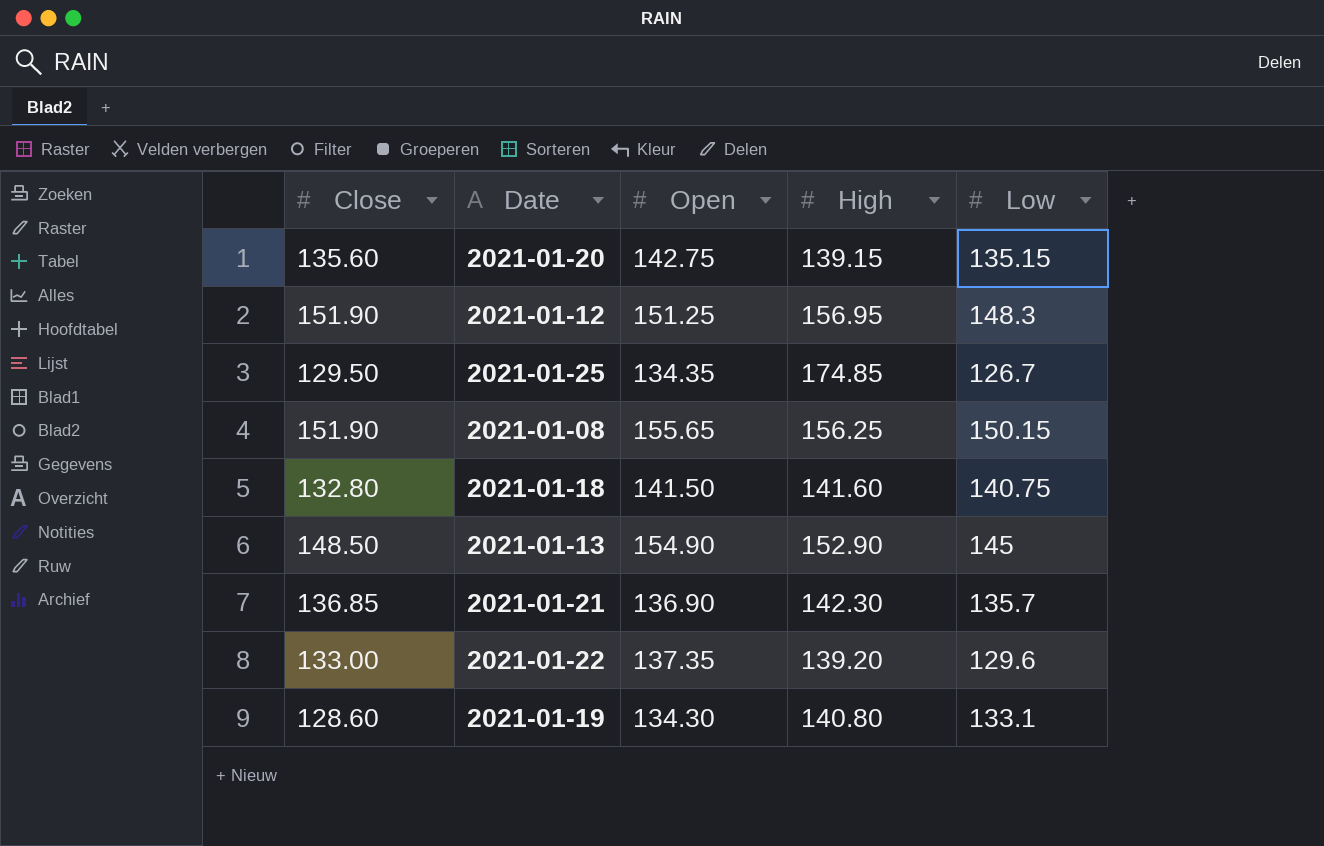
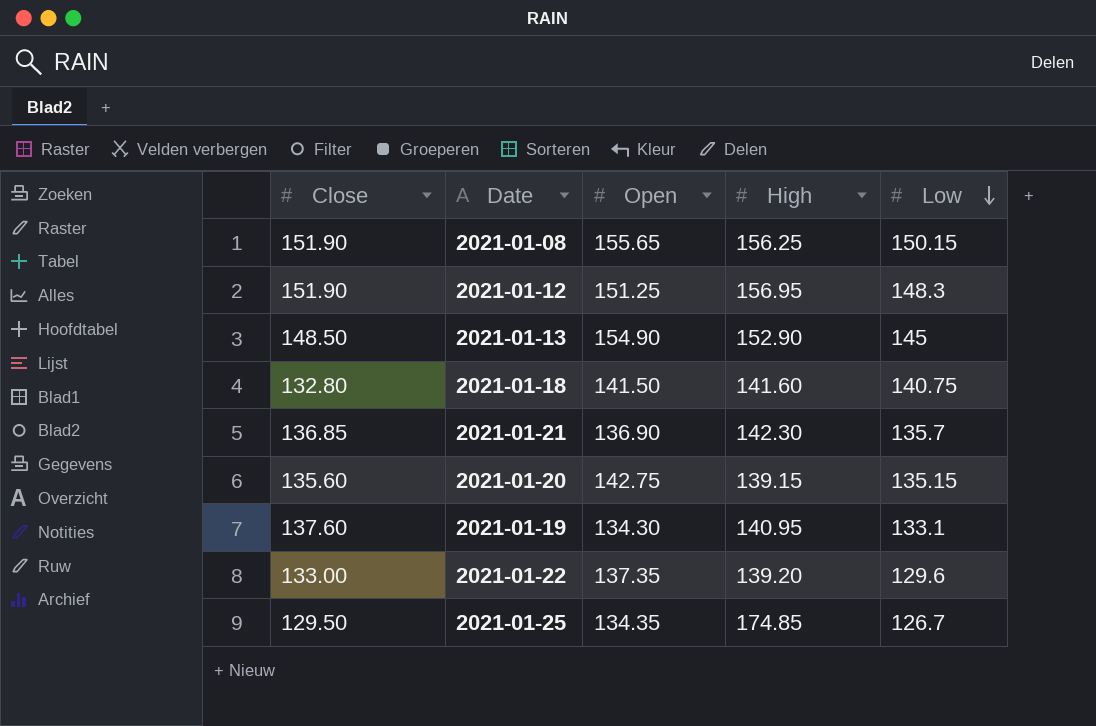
row order: none -> Low descending
2021-01-19 | Close: 128.60 -> 137.60
2021-01-19 | High: 140.80 -> 140.95

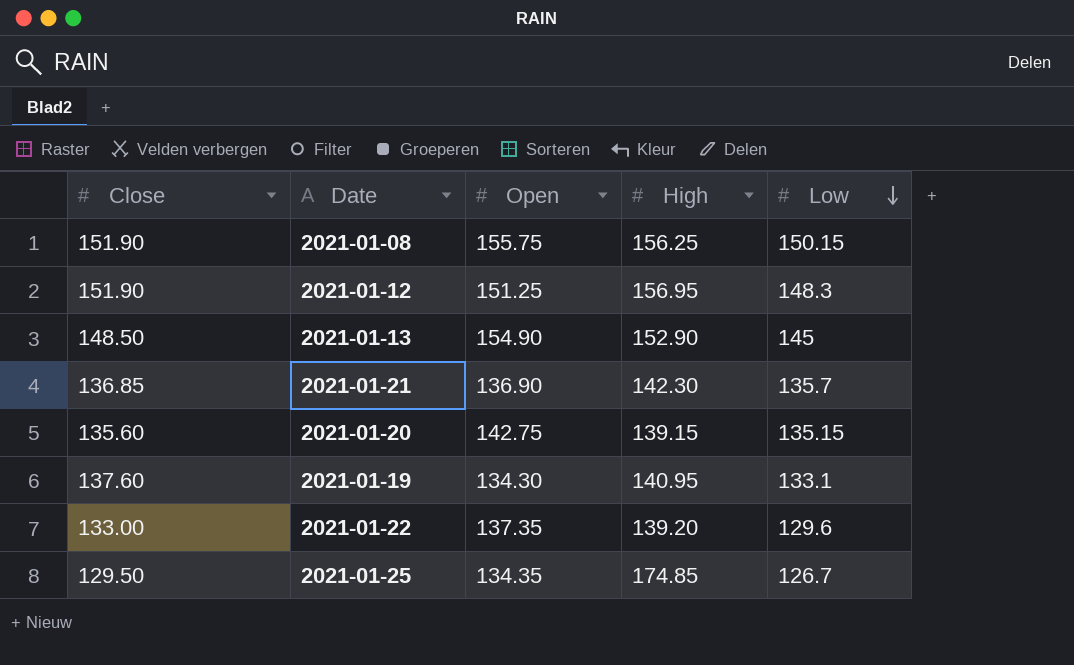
row 2021-01-18: 132.80 | 141.50 | 141.60 | 140.75 -> none
2021-01-08 | Open: 155.65 -> 155.75

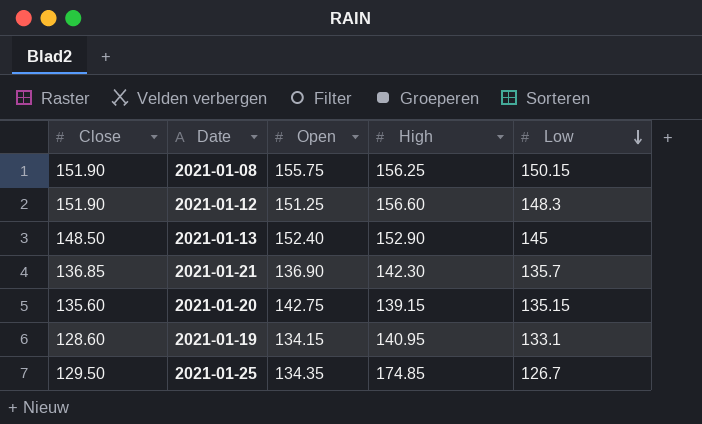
row 2021-01-22: 133.00 | 137.35 | 139.20 | 129.6 -> none
2021-01-12 | High: 156.95 -> 156.60
2021-01-13 | Open: 154.90 -> 152.40
2021-01-19 | Close: 137.60 -> 128.60
2021-01-19 | Open: 134.30 -> 134.15

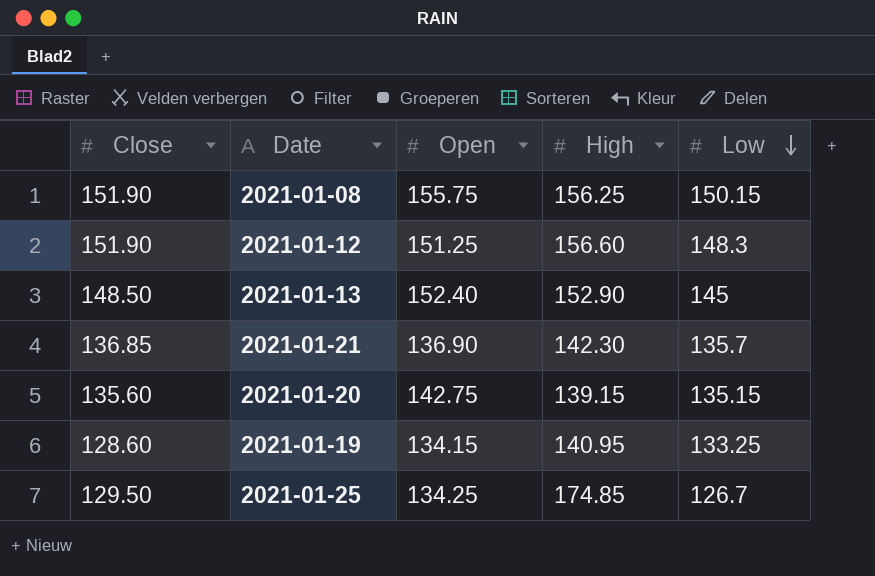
2021-01-19 | Low: 133.1 -> 133.25
2021-01-25 | Open: 134.35 -> 134.25

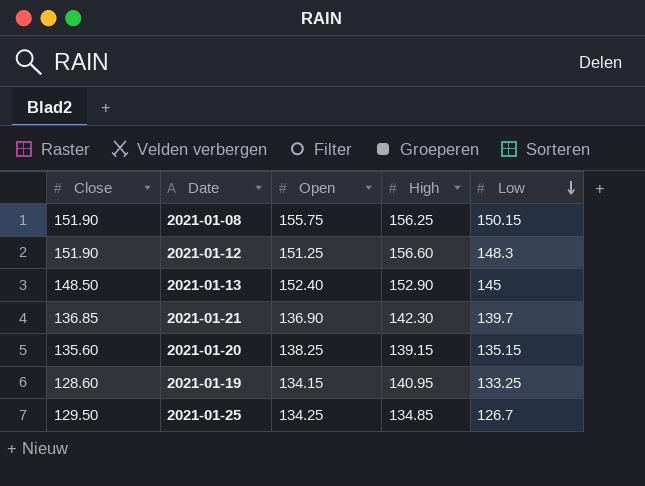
2021-01-21 | Low: 135.7 -> 139.7
2021-01-20 | Open: 142.75 -> 138.25
2021-01-25 | High: 174.85 -> 134.85

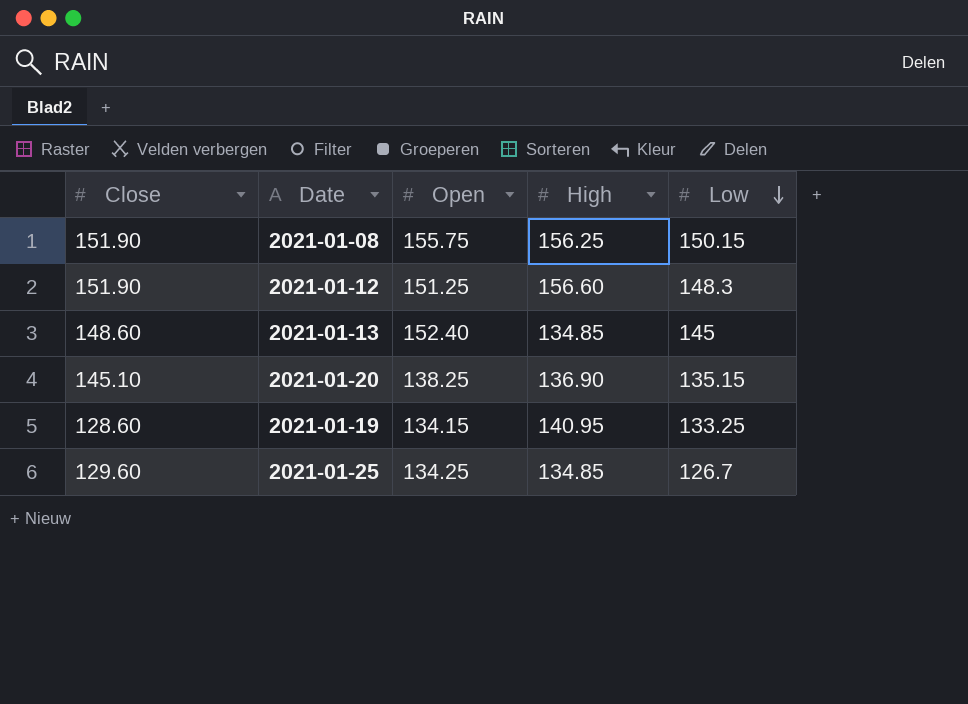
row 2021-01-21: 136.85 | 136.90 | 142.30 | 139.7 -> none
2021-01-13 | Close: 148.50 -> 148.60
2021-01-13 | High: 152.90 -> 134.85
2021-01-20 | Close: 135.60 -> 145.10
2021-01-20 | High: 139.15 -> 136.90
2021-01-25 | Close: 129.50 -> 129.60

